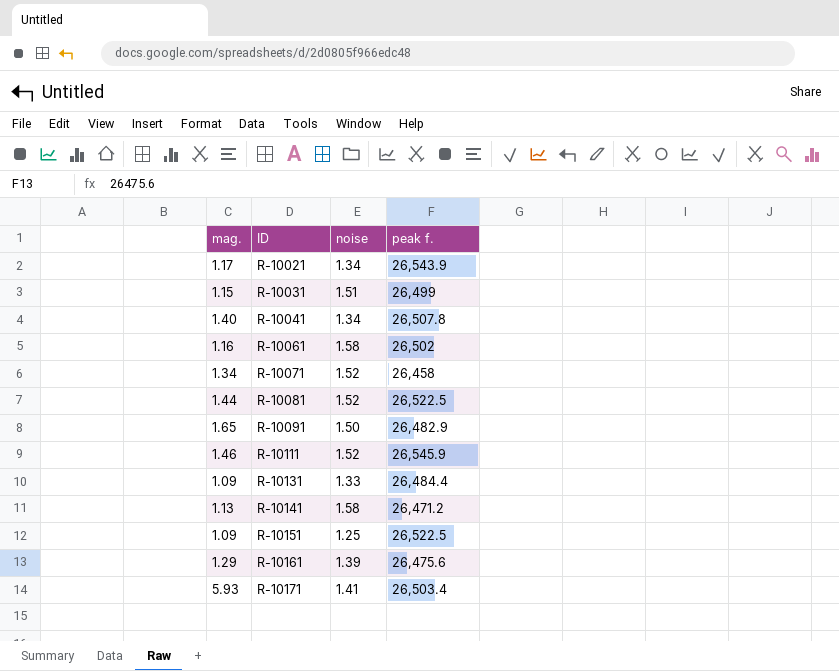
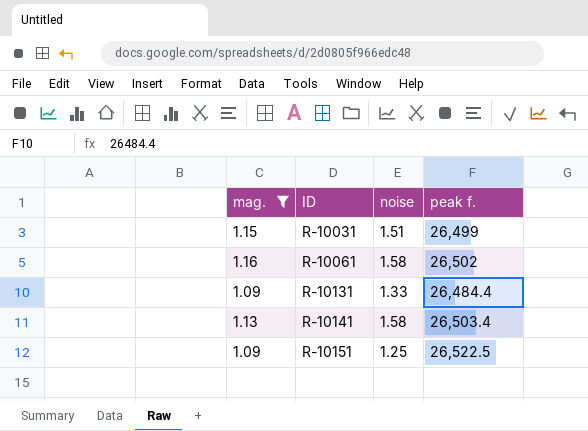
filter: none -> mag. <= 1.16
R-10141 | peak f.: 26,471.2 -> 26,503.4

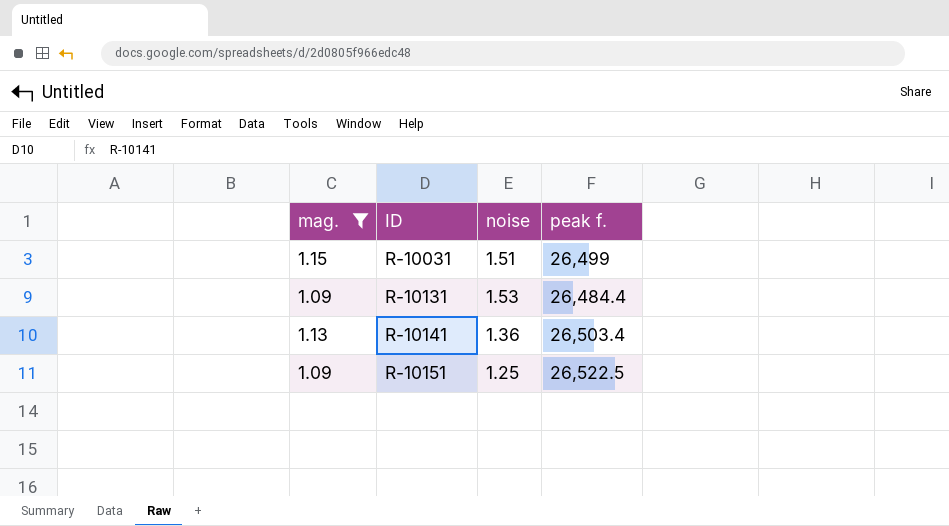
row R-10061: 1.16 | 1.58 | 26,502 -> none
R-10131 | noise: 1.33 -> 1.53
R-10141 | noise: 1.58 -> 1.36

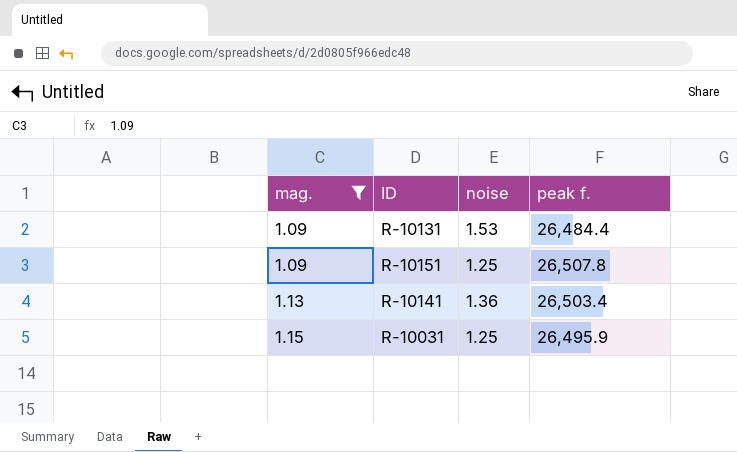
row order: ID ascending -> mag. ascending
R-10151 | peak f.: 26,522.5 -> 26,507.8
R-10031 | noise: 1.51 -> 1.25
R-10031 | peak f.: 26,499 -> 26,495.9

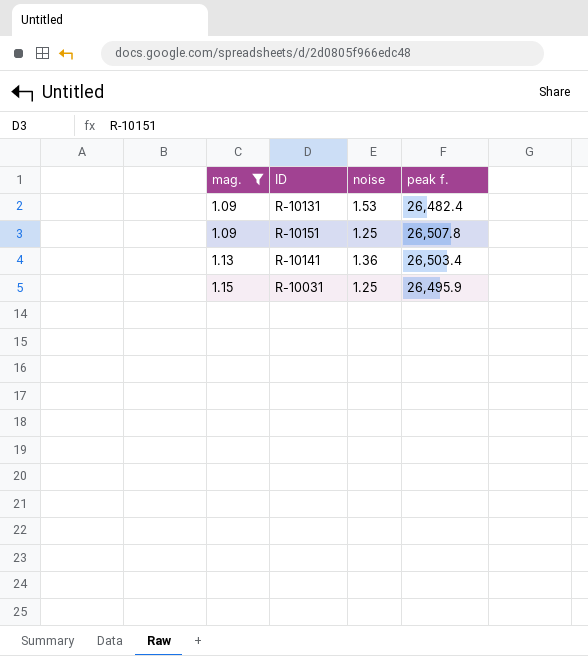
R-10131 | peak f.: 26,484.4 -> 26,482.4

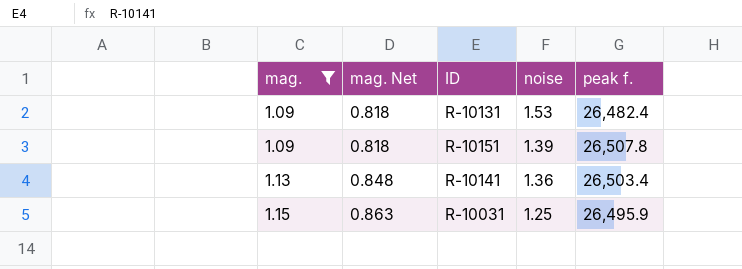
column mag. Net | formula: none -> [mag.] * 0.75
R-10151 | noise: 1.25 -> 1.39

